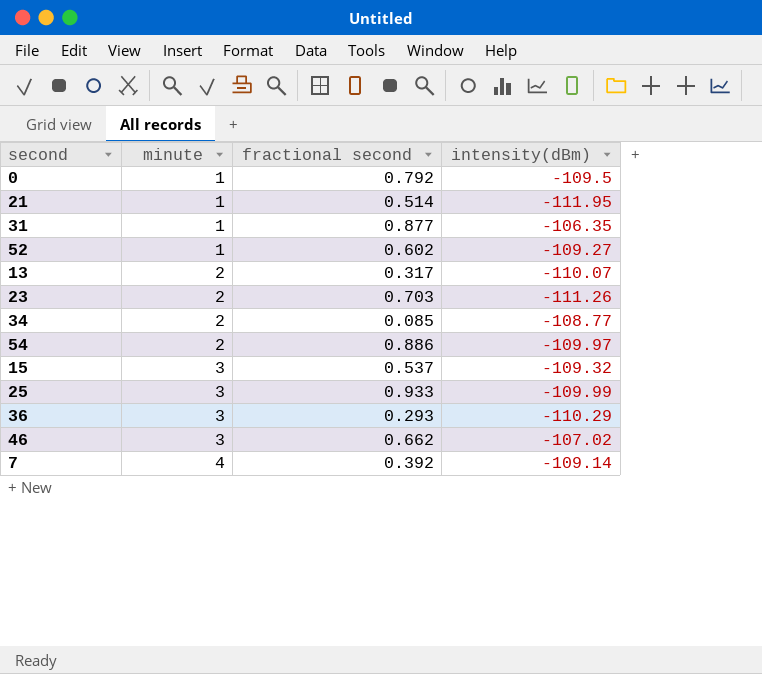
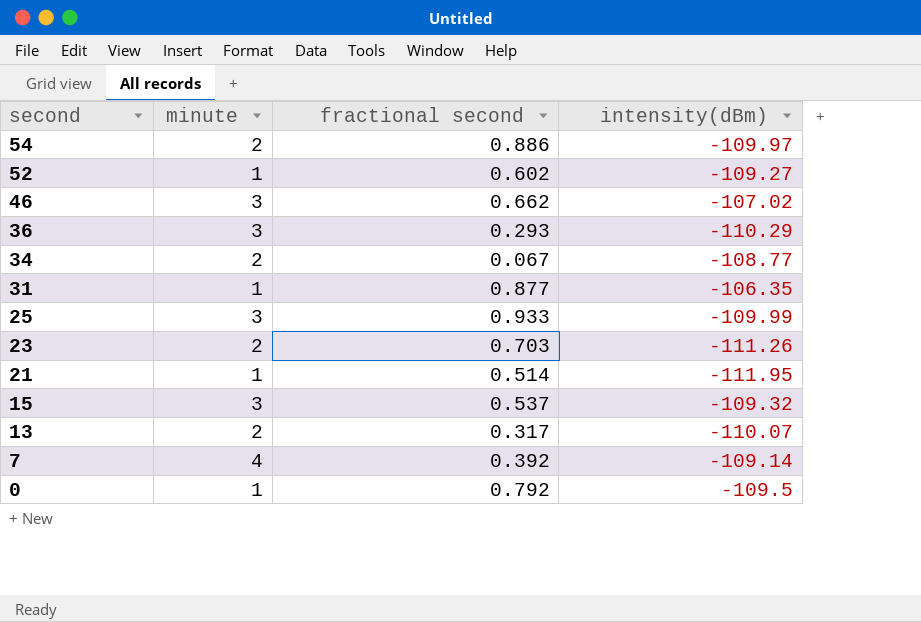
row order: minute ascending -> second descending
34 | fractional second: 0.085 -> 0.067

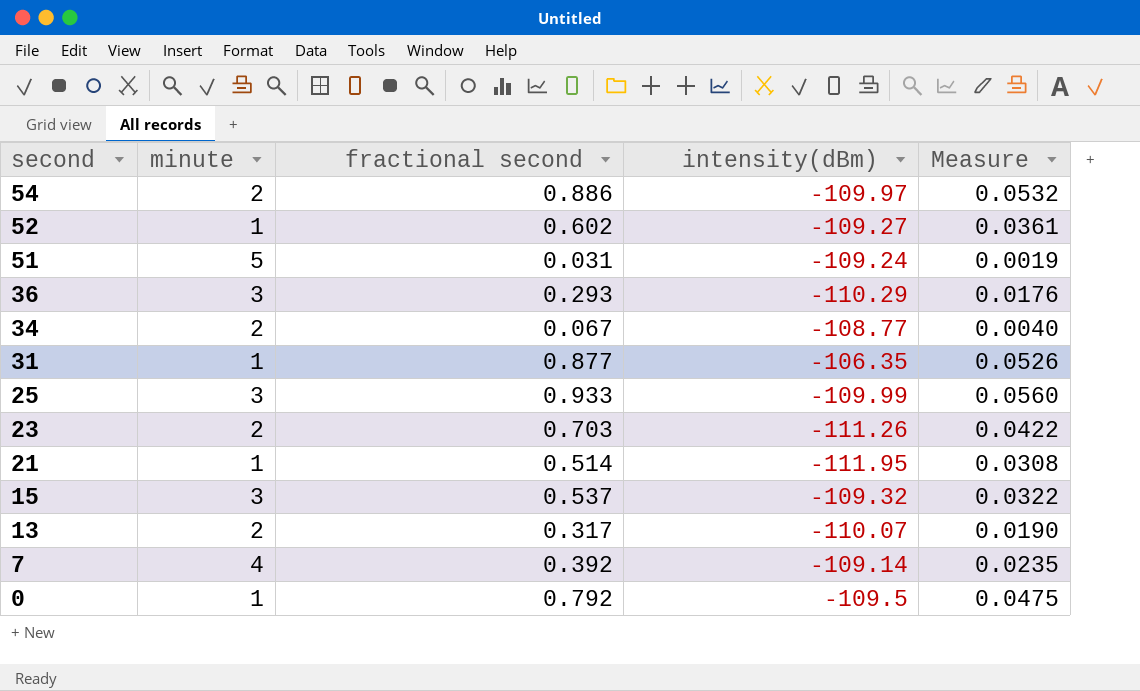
column Measure | formula: none -> [fractional second] * 0.06
row 46: 3 | 0.662 | -107.02 -> none
row 51: none -> 5 | 0.031 | -109.24 | 0.0019

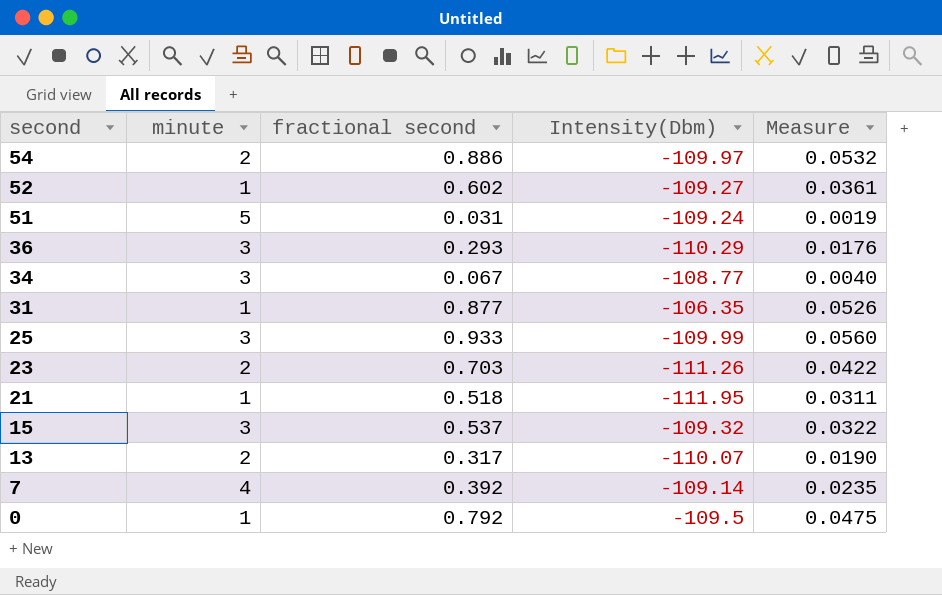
column name: intensity(dBm) -> Intensity(Dbm)
34 | minute: 2 -> 3
21 | fractional second: 0.514 -> 0.518
21 | Measure: 0.0308 -> 0.0311

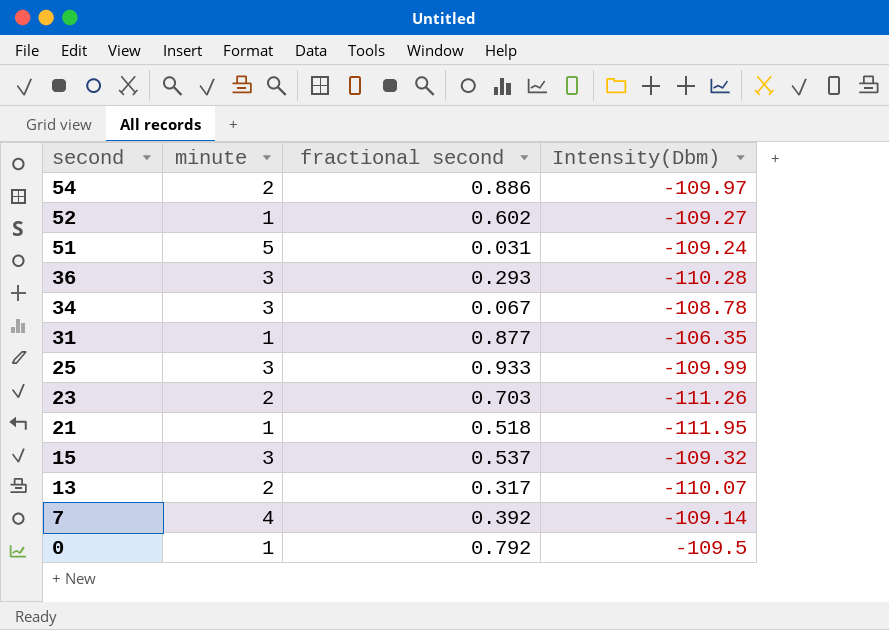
column Measure | formula: [fractional second] * 0.06 -> none
36 | Intensity(Dbm): -110.29 -> -110.28
34 | Intensity(Dbm): -108.77 -> -108.78

